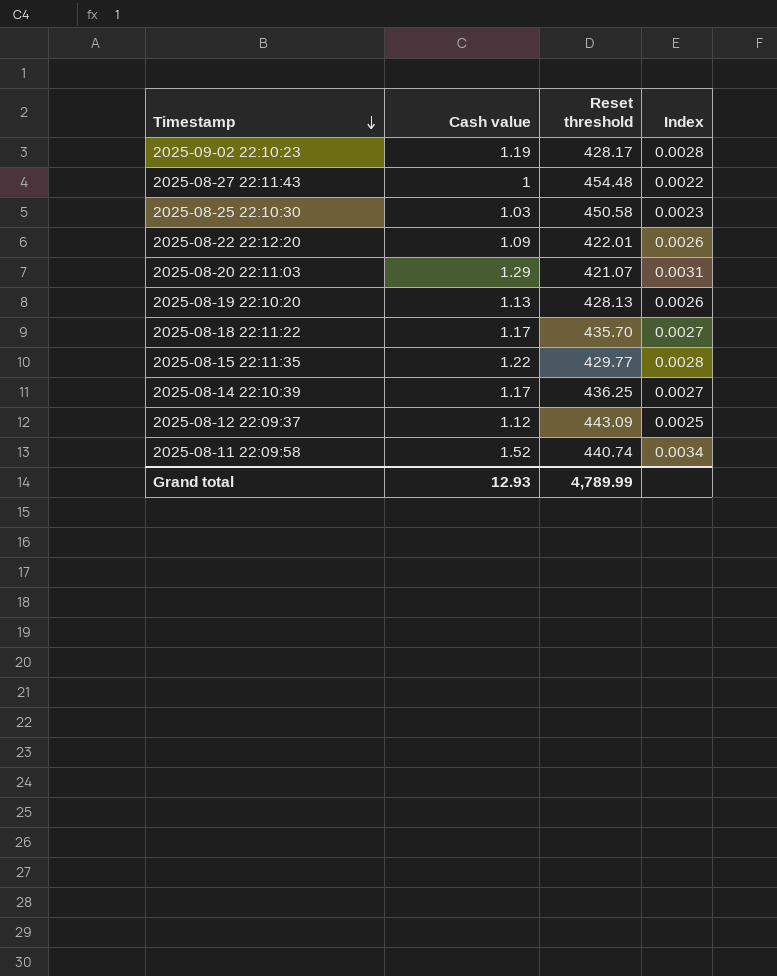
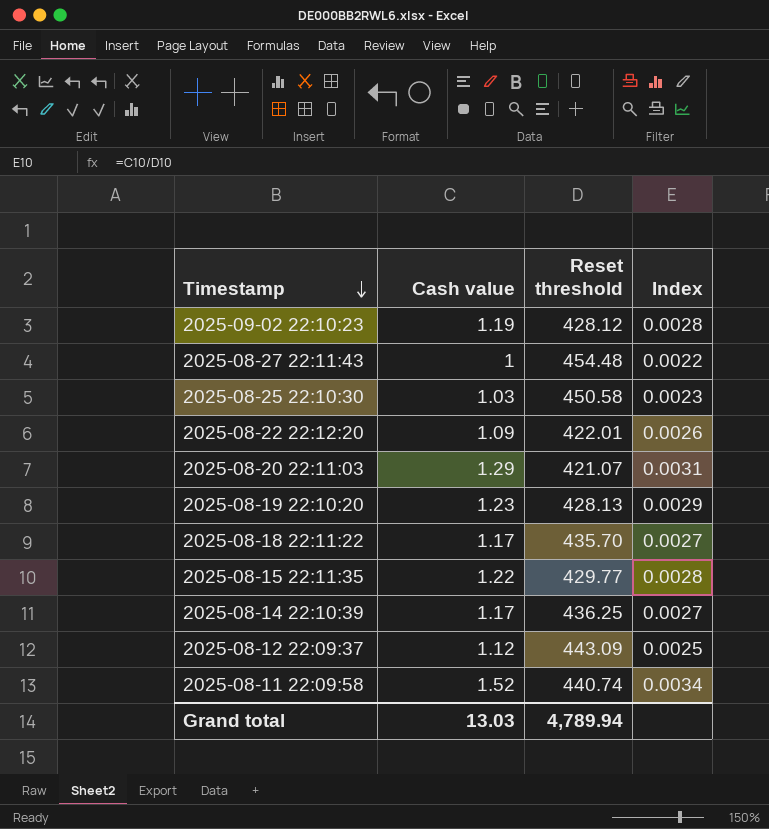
2025-09-02 22:10:23 | Reset threshold: 428.17 -> 428.12
2025-08-19 22:10:20 | Cash value: 1.13 -> 1.23
2025-08-19 22:10:20 | Index: 0.0026 -> 0.0029
Grand total | Cash value: 12.93 -> 13.03
Grand total | Reset threshold: 4,789.99 -> 4,789.94

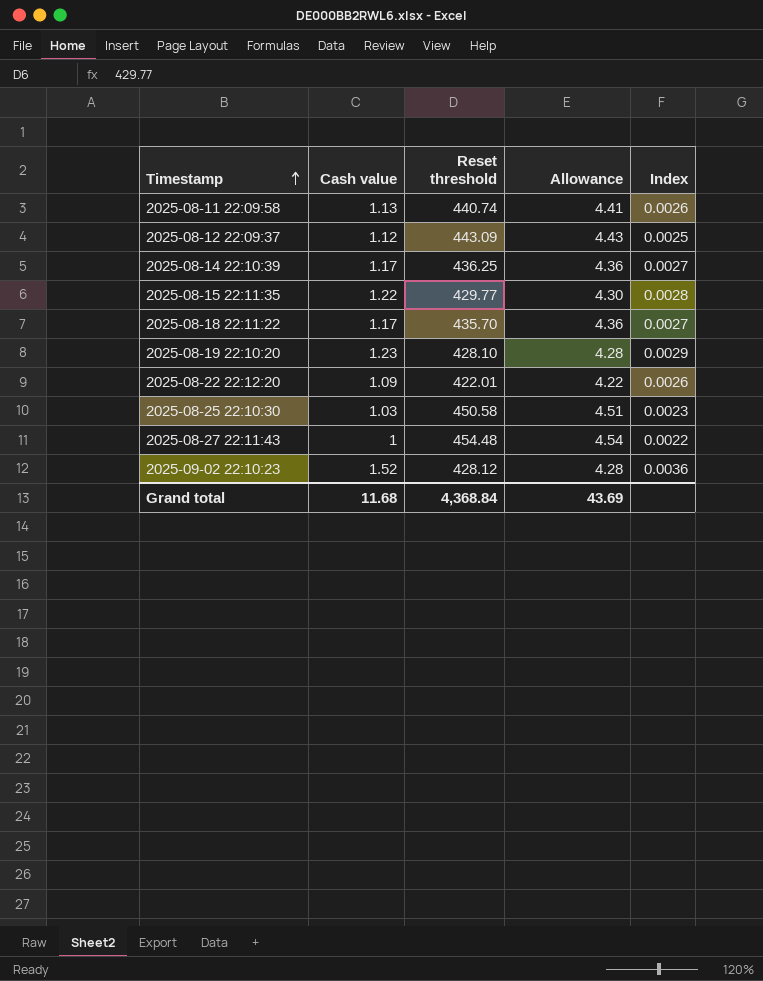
row order: Timestamp descending -> Timestamp ascending
column Allowance | formula: none -> [Reset threshold] * 0.01
row 2025-08-20 22:11:03: 1.29 | 421.07 | 0.0031 -> none
2025-08-11 22:09:58 | Cash value: 1.52 -> 1.13
2025-08-11 22:09:58 | Index: 0.0034 -> 0.0026
2025-08-19 22:10:20 | Reset threshold: 428.13 -> 428.10
2025-09-02 22:10:23 | Cash value: 1.19 -> 1.52
2025-09-02 22:10:23 | Index: 0.0028 -> 0.0036
Grand total | Cash value: 13.03 -> 11.68
Grand total | Reset threshold: 4,789.94 -> 4,368.84

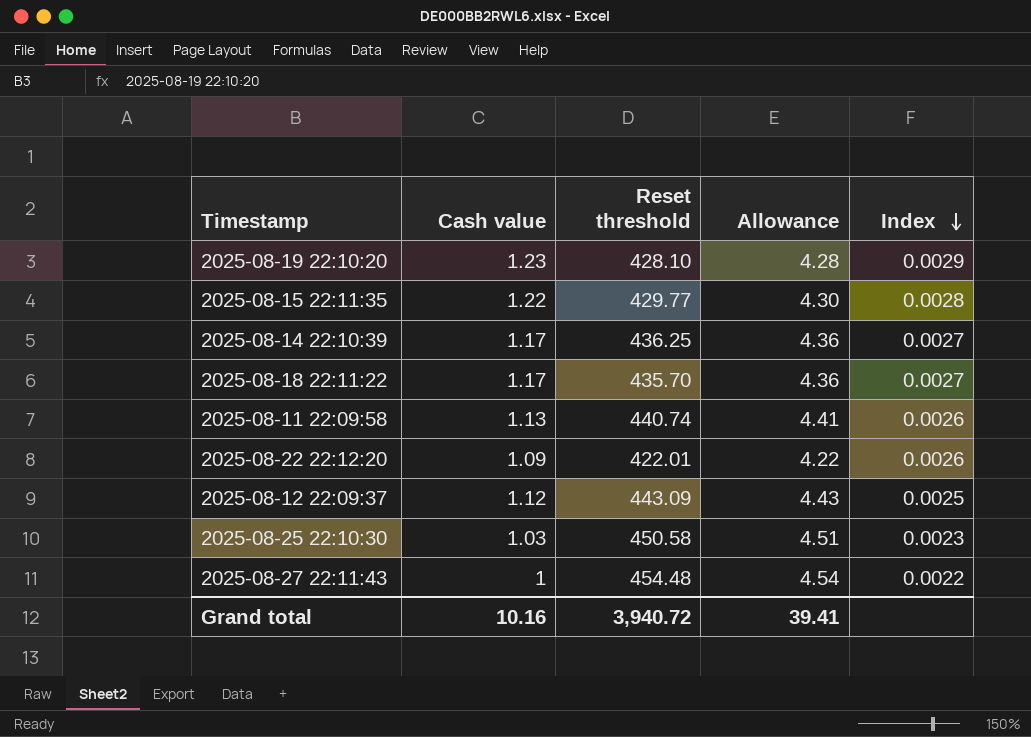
row order: Timestamp ascending -> Index descending
row 2025-09-02 22:10:23: 1.52 | 428.12 | 4.28 | 0.0036 -> none
Grand total | Cash value: 11.68 -> 10.16
Grand total | Reset threshold: 4,368.84 -> 3,940.72
Grand total | Allowance: 43.69 -> 39.41

